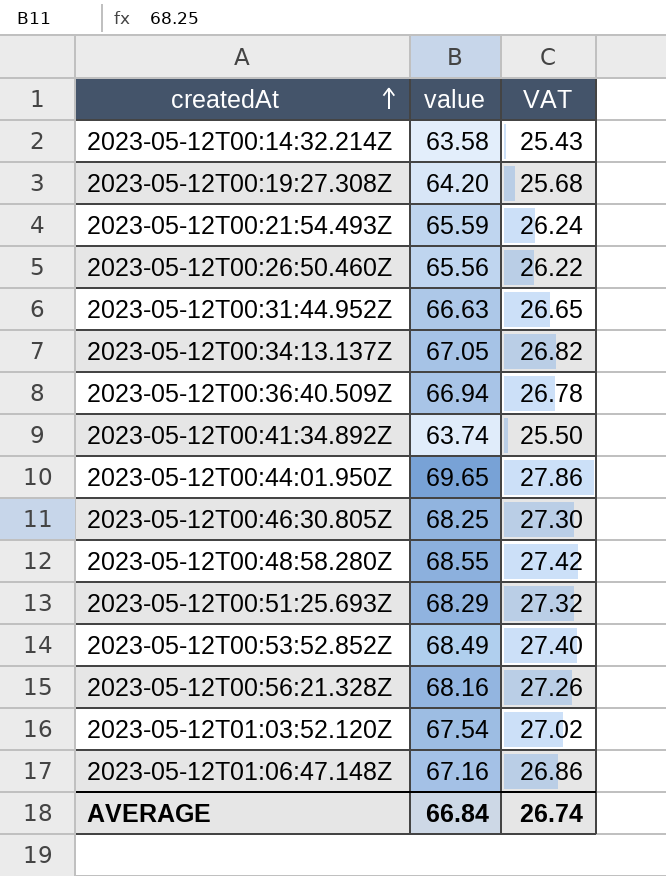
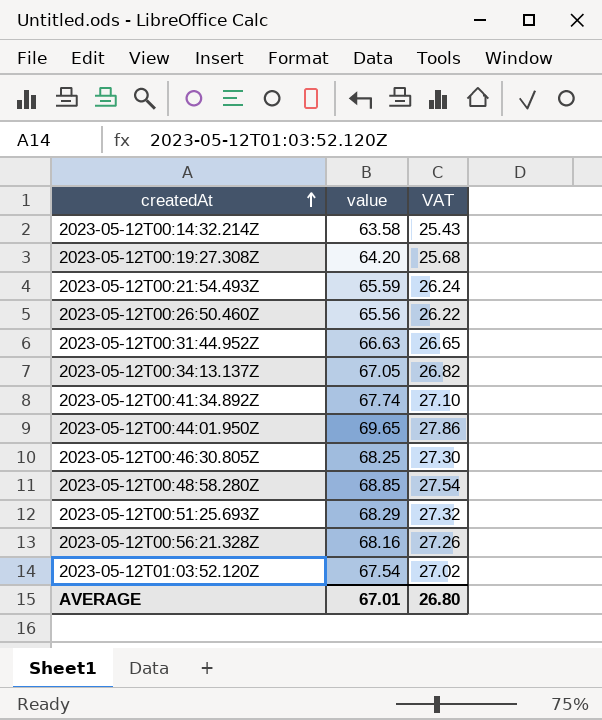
row 2023-05-12T00:36:40.509Z: 66.94 | 26.78 -> none
row 2023-05-12T00:53:52.852Z: 68.49 | 27.40 -> none
row 2023-05-12T01:06:47.148Z: 67.16 | 26.86 -> none
2023-05-12T00:41:34.892Z | value: 63.74 -> 67.74
2023-05-12T00:41:34.892Z | VAT: 25.50 -> 27.10
2023-05-12T00:48:58.280Z | value: 68.55 -> 68.85
2023-05-12T00:48:58.280Z | VAT: 27.42 -> 27.54
AVERAGE | value: 66.84 -> 67.01
AVERAGE | VAT: 26.74 -> 26.80

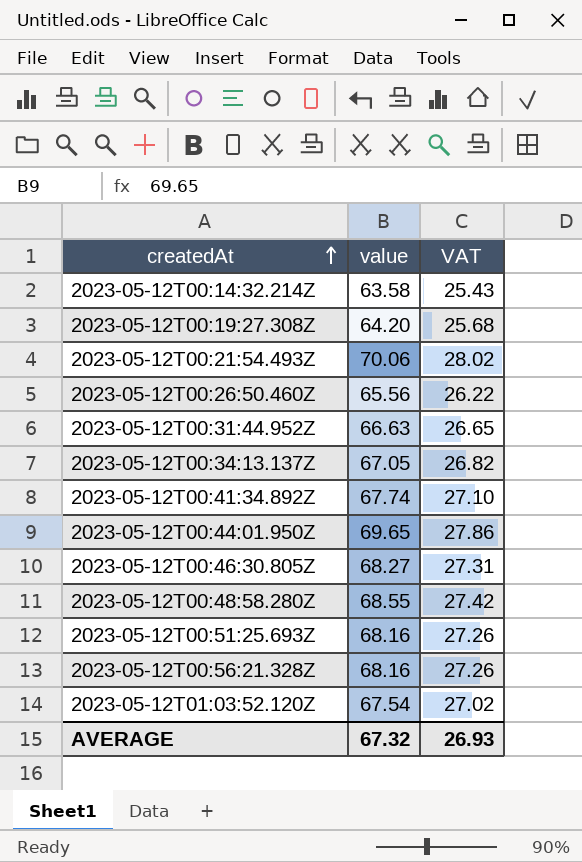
2023-05-12T00:21:54.493Z | value: 65.59 -> 70.06
2023-05-12T00:21:54.493Z | VAT: 26.24 -> 28.02
2023-05-12T00:46:30.805Z | value: 68.25 -> 68.27
2023-05-12T00:46:30.805Z | VAT: 27.30 -> 27.31
2023-05-12T00:48:58.280Z | value: 68.85 -> 68.55
2023-05-12T00:48:58.280Z | VAT: 27.54 -> 27.42
2023-05-12T00:51:25.693Z | value: 68.29 -> 68.16
2023-05-12T00:51:25.693Z | VAT: 27.32 -> 27.26
AVERAGE | value: 67.01 -> 67.32
AVERAGE | VAT: 26.80 -> 26.93

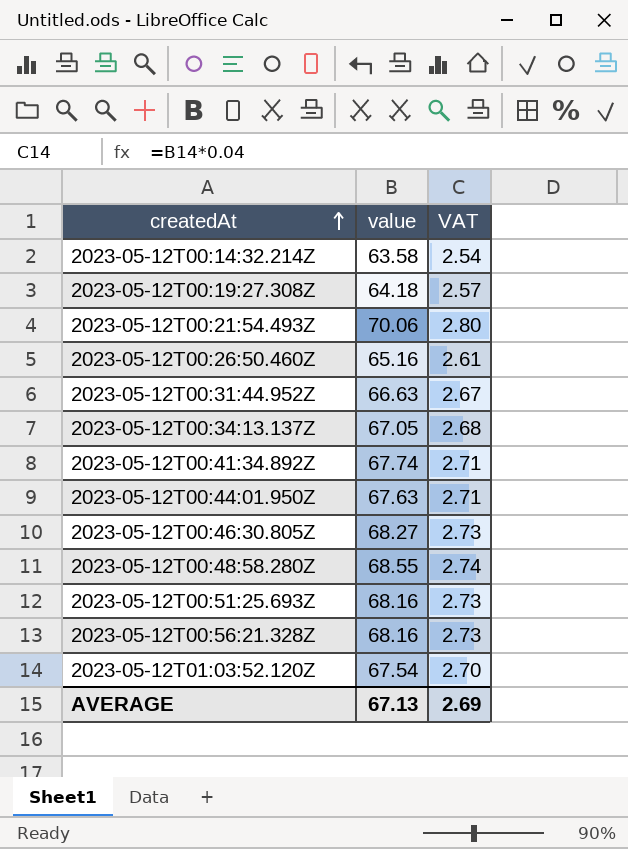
column VAT | formula: [value] * 0.4 -> [value] * 0.04
2023-05-12T00:19:27.308Z | value: 64.20 -> 64.18
2023-05-12T00:26:50.460Z | value: 65.56 -> 65.16
2023-05-12T00:44:01.950Z | value: 69.65 -> 67.63
AVERAGE | value: 67.32 -> 67.13
AVERAGE | VAT: 26.93 -> 2.69

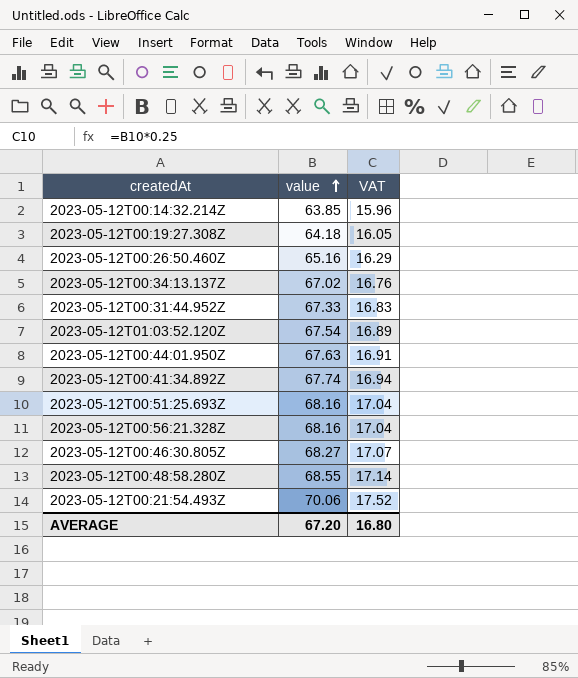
row order: createdAt ascending -> value ascending
column VAT | formula: [value] * 0.04 -> [value] * 0.25
2023-05-12T00:14:32.214Z | value: 63.58 -> 63.85
2023-05-12T00:34:13.137Z | value: 67.05 -> 67.02
2023-05-12T00:31:44.952Z | value: 66.63 -> 67.33
AVERAGE | value: 67.13 -> 67.20
AVERAGE | VAT: 2.69 -> 16.80

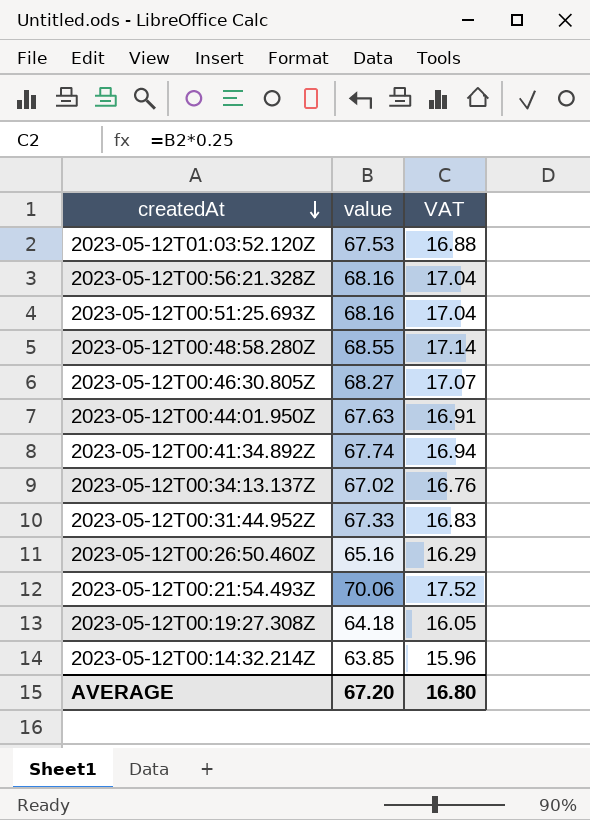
row order: value ascending -> createdAt descending
2023-05-12T01:03:52.120Z | value: 67.54 -> 67.53
2023-05-12T01:03:52.120Z | VAT: 16.89 -> 16.88

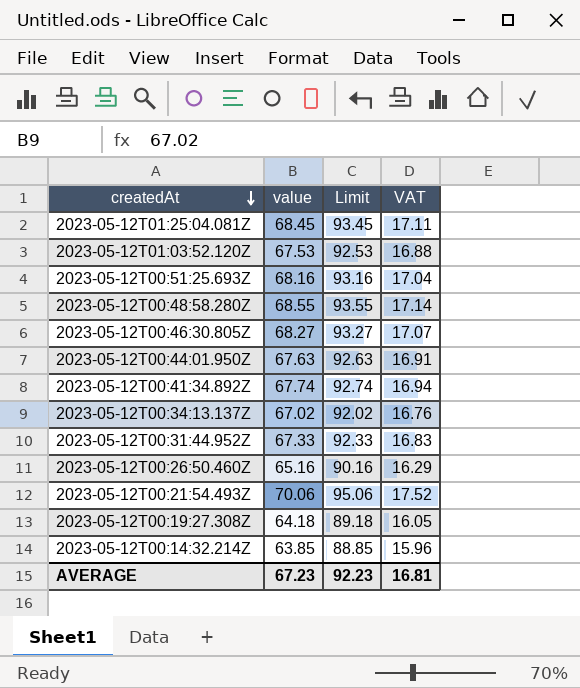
column Limit | formula: none -> [value] + 25
row 2023-05-12T00:56:21.328Z: 68.16 | 17.04 -> none
row 2023-05-12T01:25:04.081Z: none -> 68.45 | 93.45 | 17.11
AVERAGE | value: 67.20 -> 67.23
AVERAGE | VAT: 16.80 -> 16.81

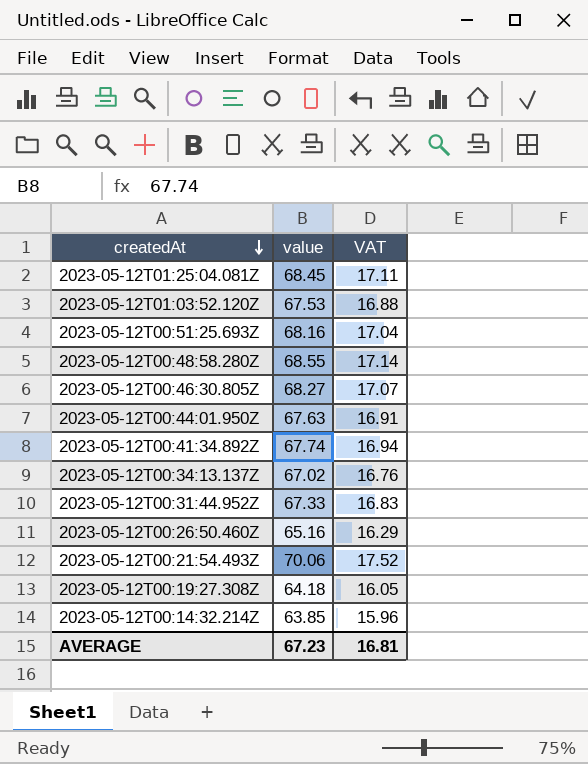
column Limit | formula: [value] + 25 -> none

